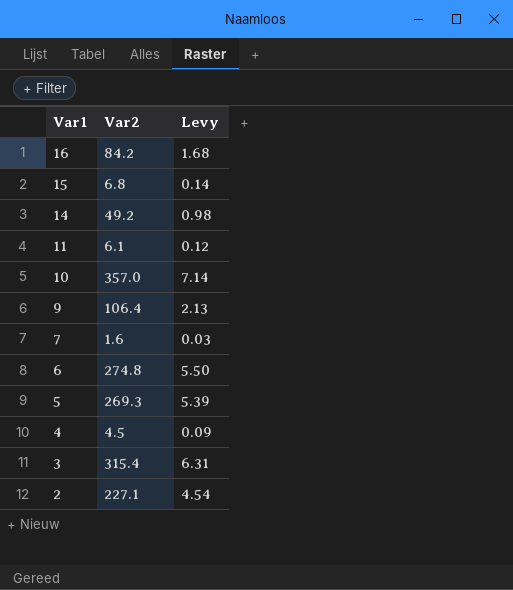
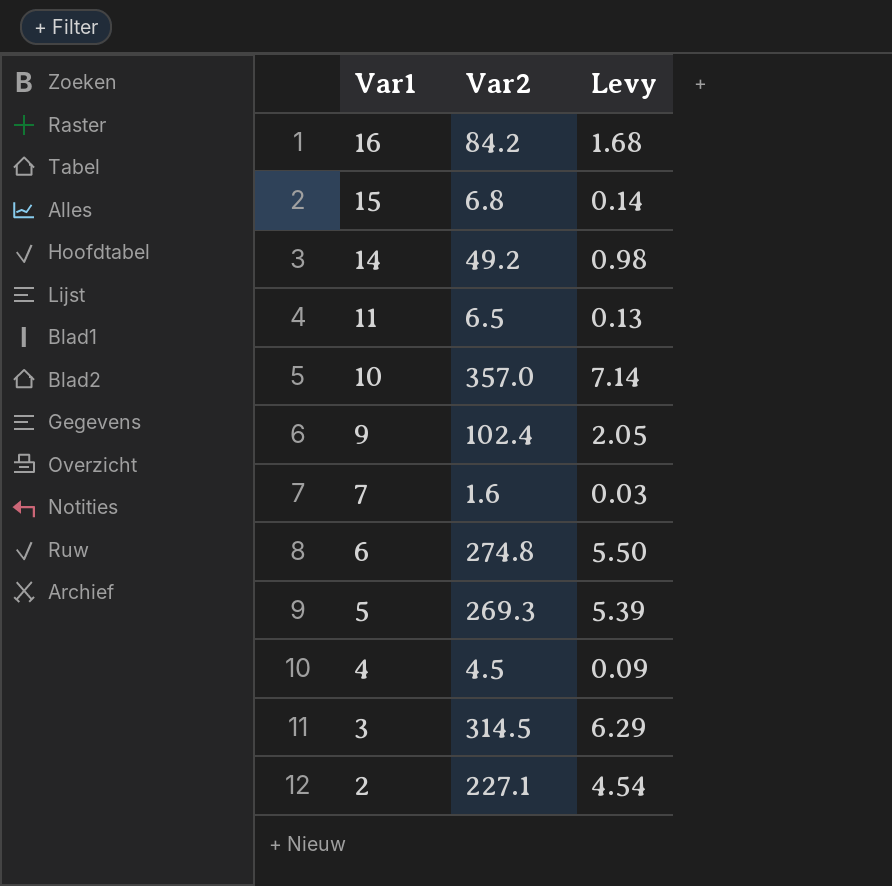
11 | Var2: 6.1 -> 6.5
11 | Levy: 0.12 -> 0.13
9 | Var2: 106.4 -> 102.4
9 | Levy: 2.13 -> 2.05
3 | Var2: 315.4 -> 314.5
3 | Levy: 6.31 -> 6.29

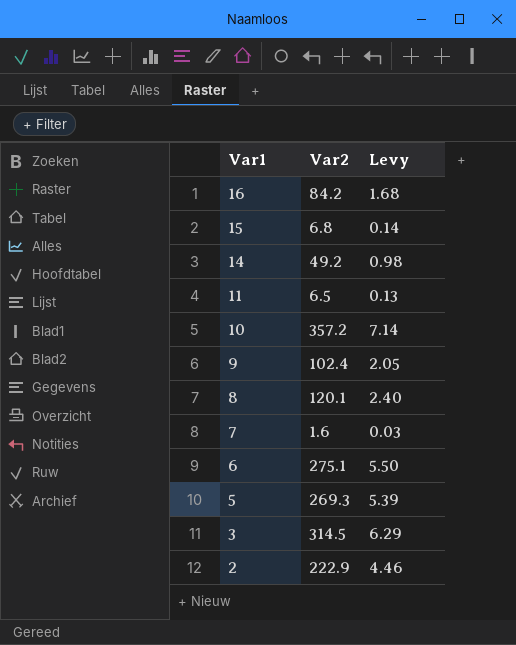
row 4: 4.5 | 0.09 -> none
10 | Var2: 357.0 -> 357.2
row 8: none -> 120.1 | 2.40
6 | Var2: 274.8 -> 275.1
2 | Var2: 227.1 -> 222.9
2 | Levy: 4.54 -> 4.46

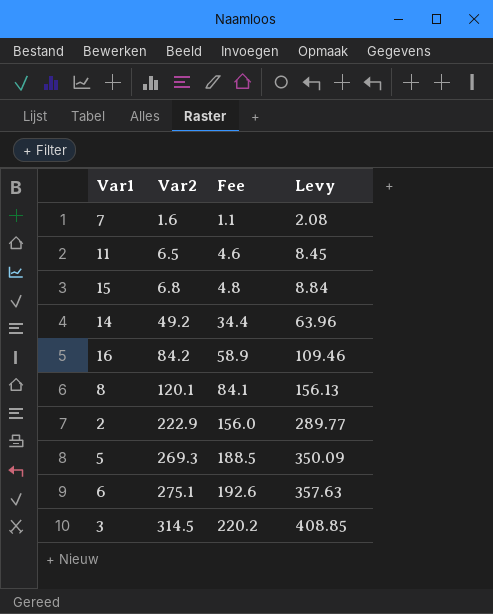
row order: Var1 descending -> Var2 ascending
column Fee | formula: none -> [Var2] * 0.7
column Levy | formula: [Var2] * 0.02 -> [Var2] * 1.3
row 10: 357.2 | 7.14 -> none
row 9: 102.4 | 2.05 -> none

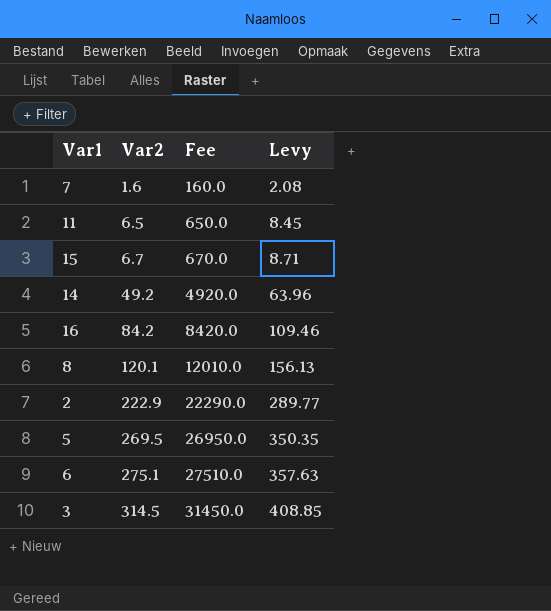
column Fee | formula: [Var2] * 0.7 -> [Var2] * 100
15 | Var2: 6.8 -> 6.7
15 | Levy: 8.84 -> 8.71
5 | Var2: 269.3 -> 269.5
5 | Levy: 350.09 -> 350.35

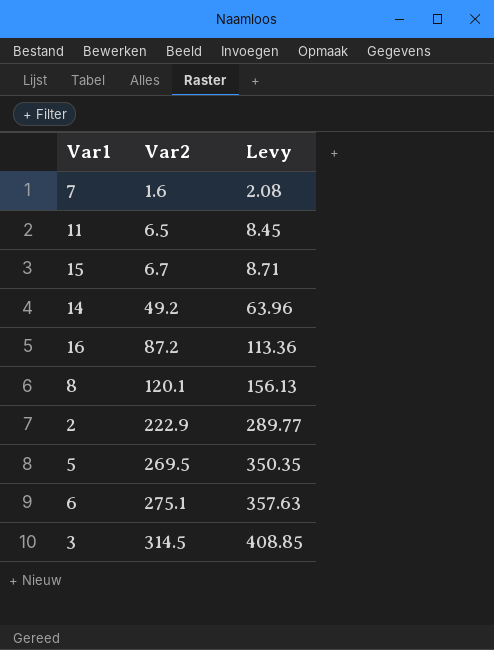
column Fee | formula: [Var2] * 100 -> none
16 | Var2: 84.2 -> 87.2
16 | Levy: 109.46 -> 113.36

